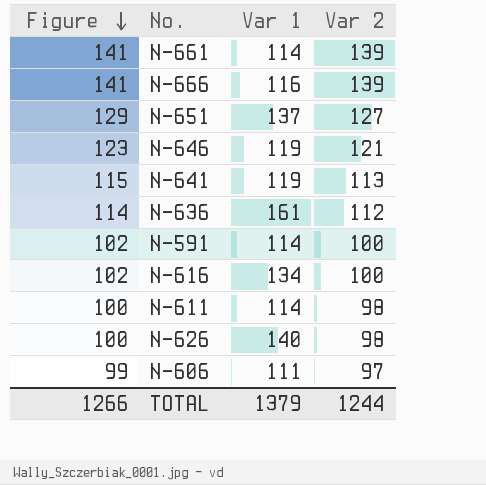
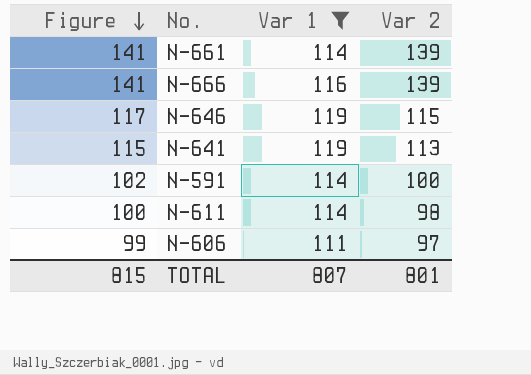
filter: none -> Var 1 <= 119
N-646 | Figure: 123 -> 117
N-646 | Var 2: 121 -> 115
TOTAL | Figure: 1266 -> 815
TOTAL | Var 1: 1379 -> 807
TOTAL | Var 2: 1244 -> 801

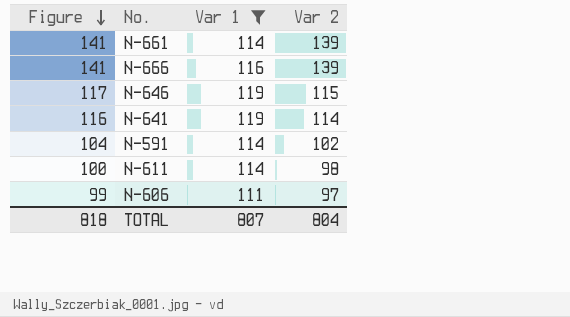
N-641 | Figure: 115 -> 116
N-641 | Var 2: 113 -> 114
N-591 | Figure: 102 -> 104
N-591 | Var 2: 100 -> 102
TOTAL | Figure: 815 -> 818
TOTAL | Var 2: 801 -> 804

